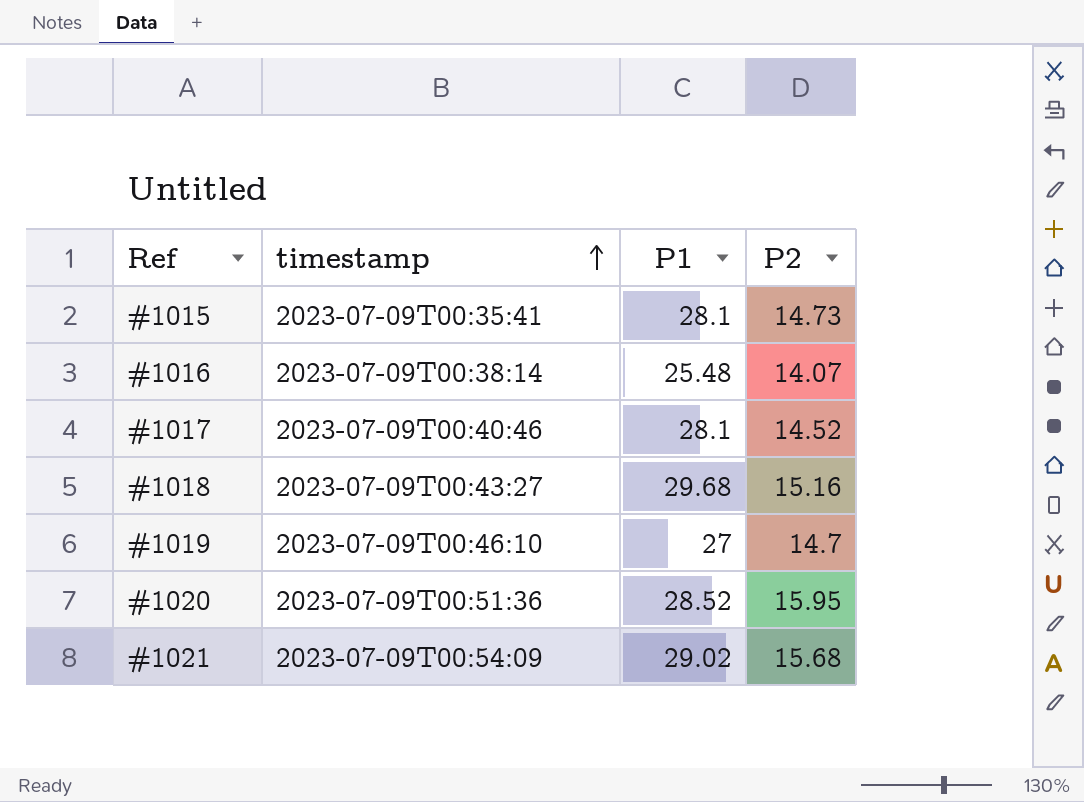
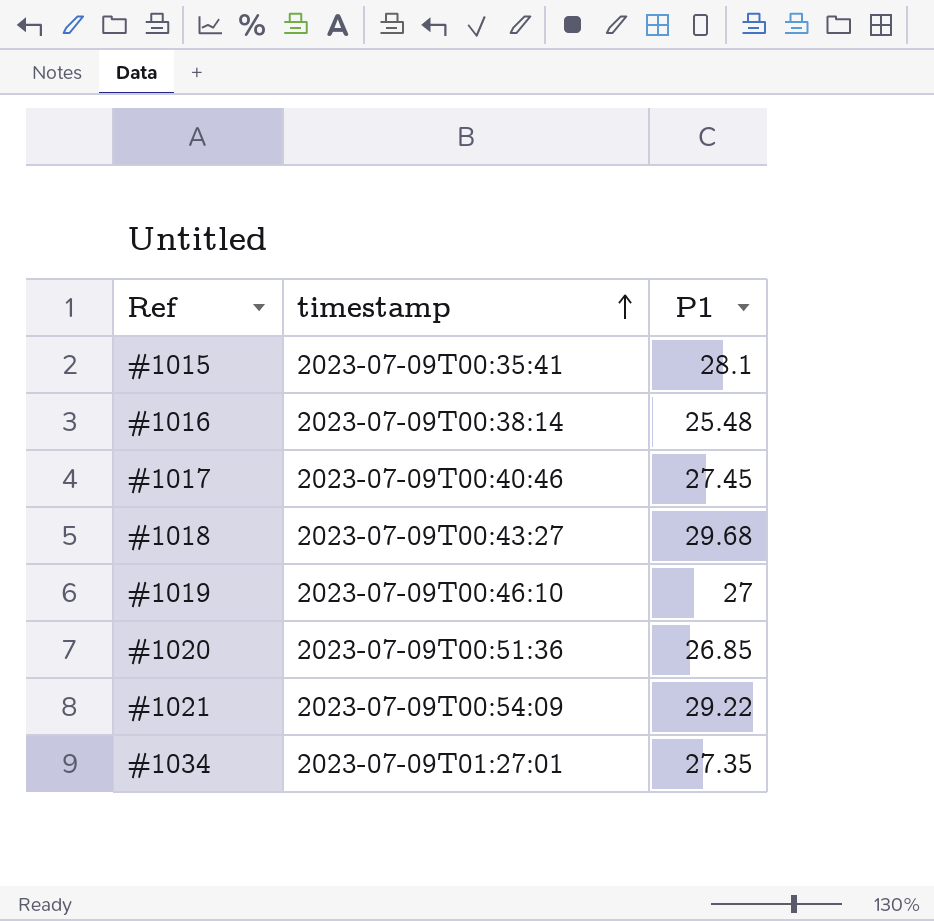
column P2 | position: 4 -> none
#1017 | P1: 28.1 -> 27.45
#1020 | P1: 28.52 -> 26.85
#1021 | P1: 29.02 -> 29.22
row #1034: none -> 2023-07-09T01:27:01 | 27.35

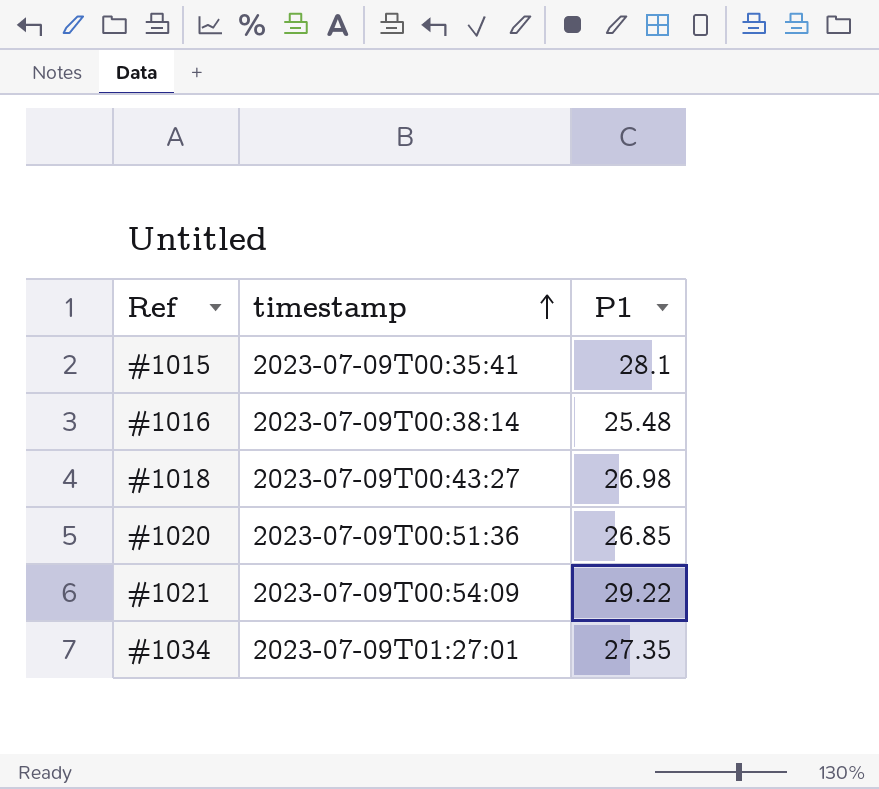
row #1017: 2023-07-09T00:40:46 | 27.45 -> none
row #1019: 2023-07-09T00:46:10 | 27 -> none
#1018 | P1: 29.68 -> 26.98

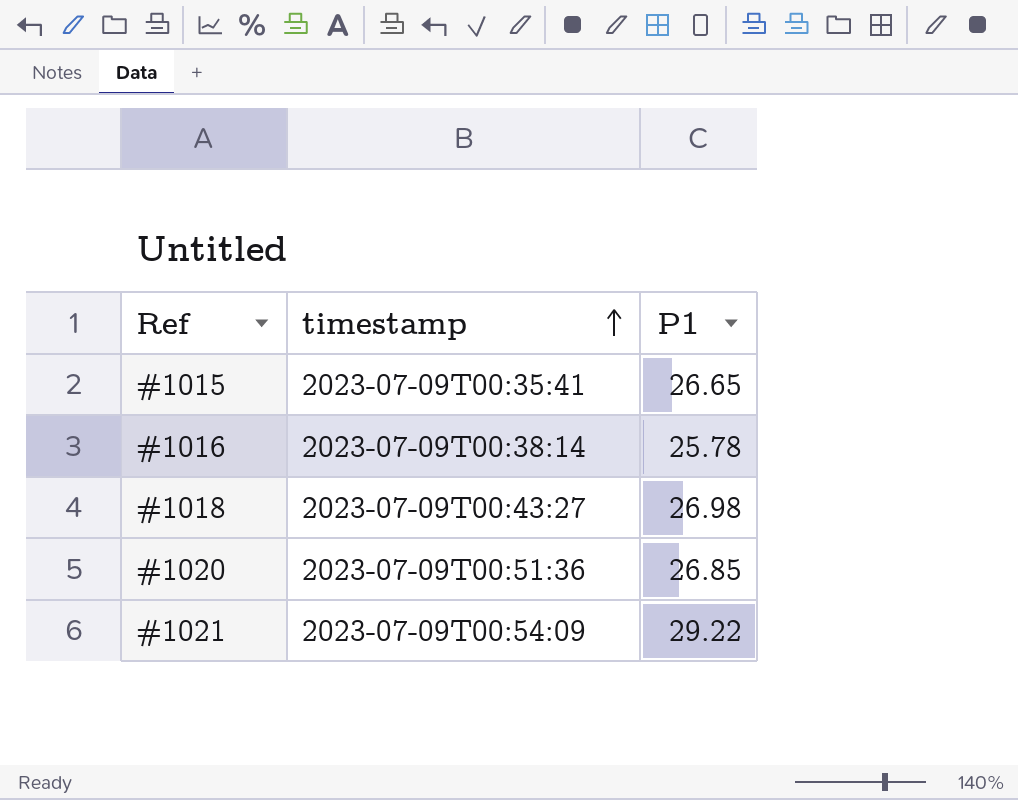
row #1034: 2023-07-09T01:27:01 | 27.35 -> none
#1015 | P1: 28.1 -> 26.65
#1016 | P1: 25.48 -> 25.78

